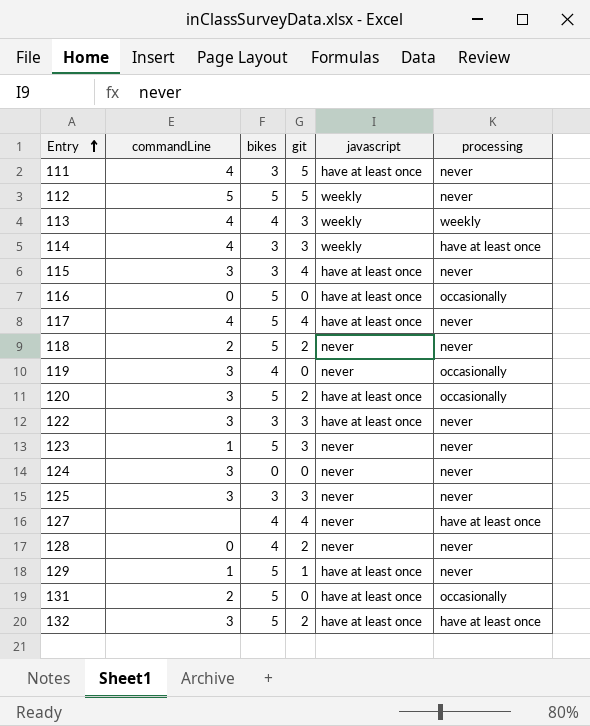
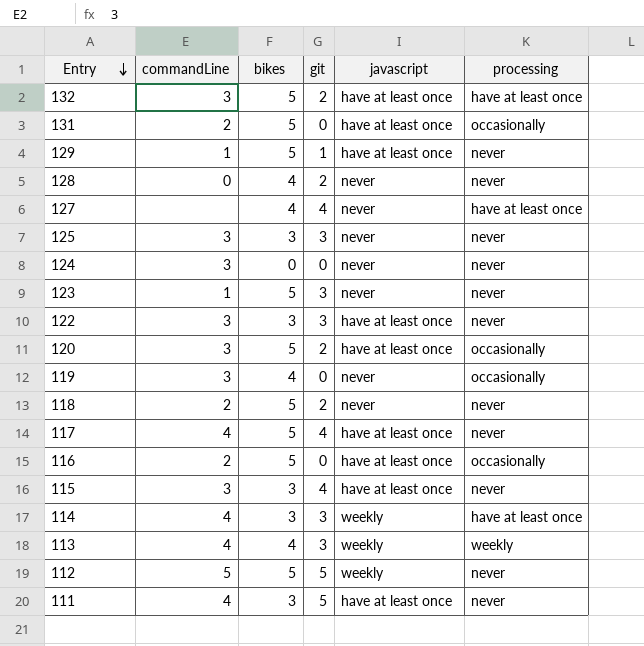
row order: Entry ascending -> Entry descending
116 | commandLine: 0 -> 2

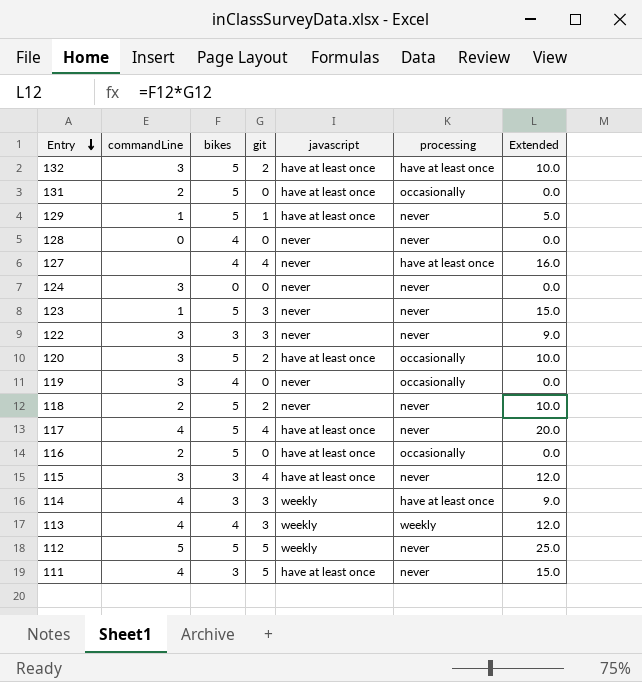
column Extended | formula: none -> [bikes] * [git]
row 125: 3 | 3 | 3 | never | never -> none
128 | git: 2 -> 0
122 | javascript: have at least once -> never

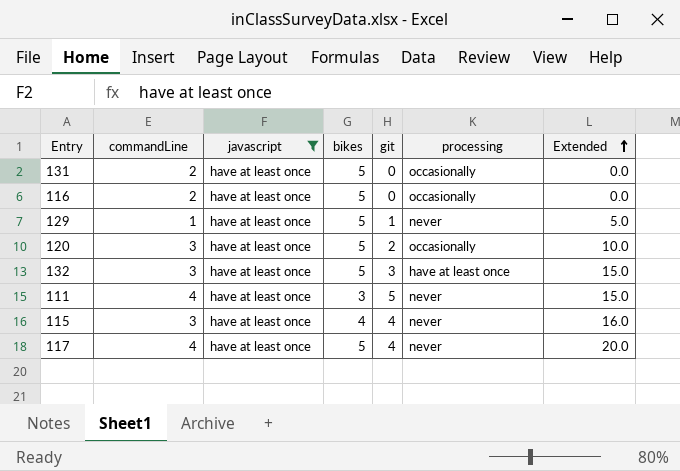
filter: none -> javascript = have at least once
row order: Entry descending -> Extended ascending
column javascript | position: 5 -> 3
132 | git: 2 -> 3
132 | Extended: 10.0 -> 15.0
115 | bikes: 3 -> 4
115 | Extended: 12.0 -> 16.0

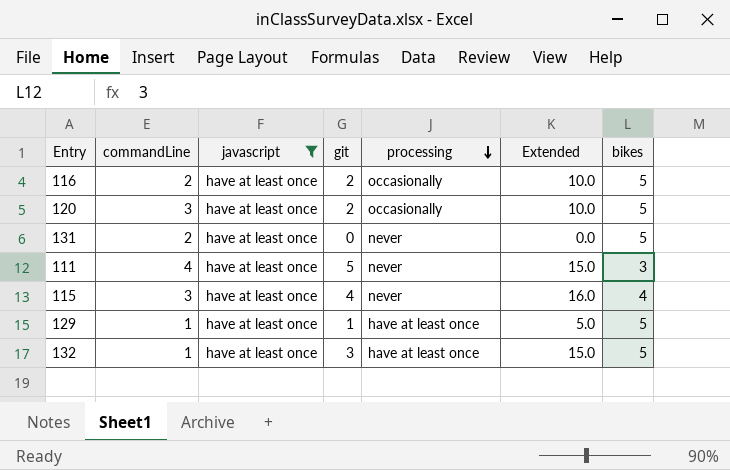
row order: Extended ascending -> processing descending
column bikes | position: 4 -> 7
row 117: 4 | have at least once | 5 | 4 | never | 20.0 -> none
116 | git: 0 -> 2
116 | Extended: 0.0 -> 10.0
131 | processing: occasionally -> never
129 | processing: never -> have at least once
132 | commandLine: 3 -> 1

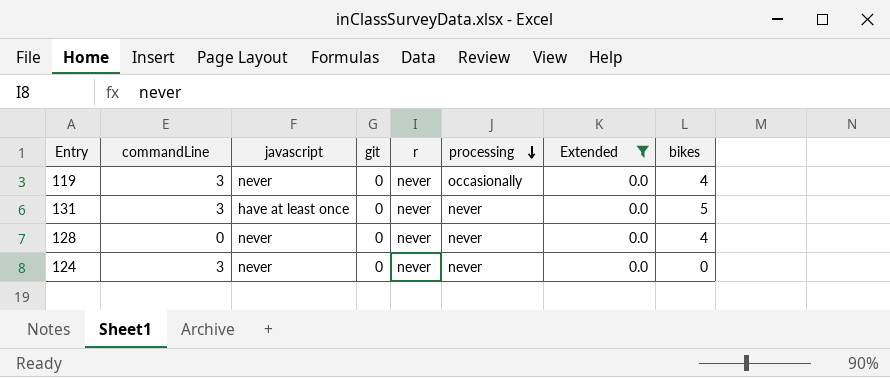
filter: javascript = have at least once -> Extended = 0.0
column r | position: none -> 5
131 | commandLine: 2 -> 3

